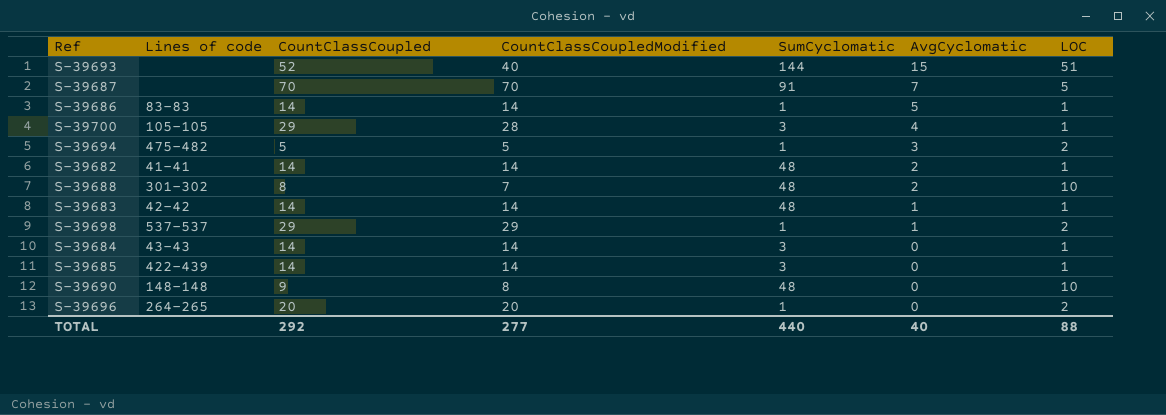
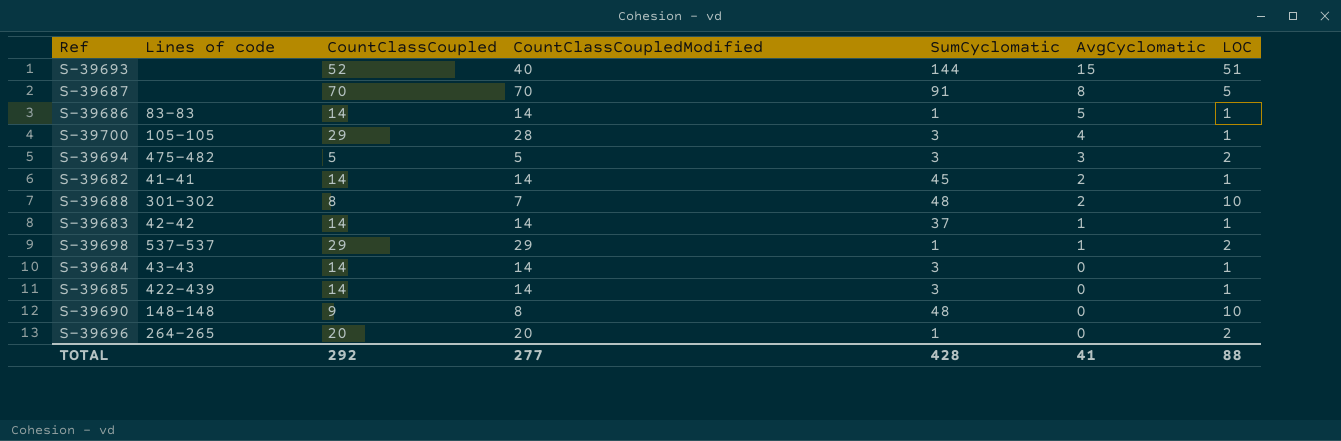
S-39687 | AvgCyclomatic: 7 -> 8
S-39694 | SumCyclomatic: 1 -> 3
S-39682 | SumCyclomatic: 48 -> 45
S-39683 | SumCyclomatic: 48 -> 37
TOTAL | SumCyclomatic: 440 -> 428
TOTAL | AvgCyclomatic: 40 -> 41

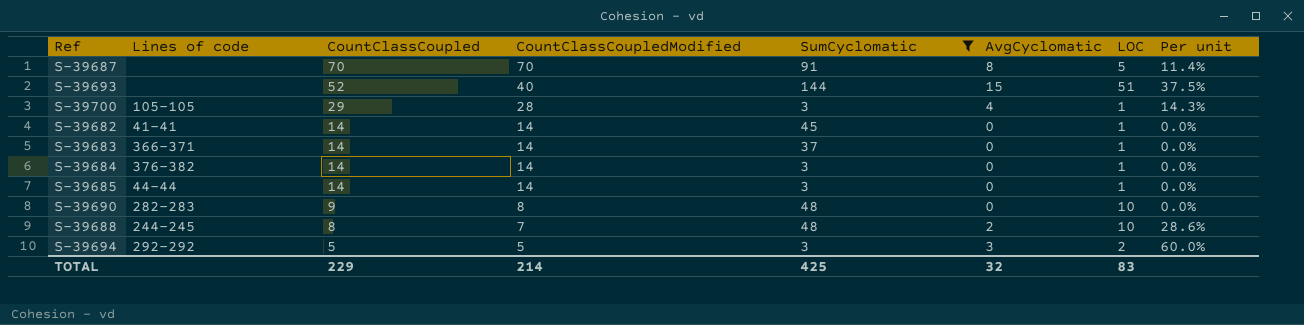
filter: none -> SumCyclomatic != 1
row order: AvgCyclomatic descending -> CountClassCoupled descending
column Per unit | formula: none -> [AvgCyclomatic] / [CountClassCoupledModified]
S-39682 | AvgCyclomatic: 2 -> 0
S-39683 | Lines of code: 42-42 -> 366-371
S-39683 | AvgCyclomatic: 1 -> 0
S-39684 | Lines of code: 43-43 -> 376-382
S-39685 | Lines of code: 422-439 -> 44-44
S-39690 | Lines of code: 148-148 -> 282-283
S-39688 | Lines of code: 301-302 -> 244-245
S-39694 | Lines of code: 475-482 -> 292-292
TOTAL | CountClassCoupled: 292 -> 229
TOTAL | CountClassCoupledModified: 277 -> 214
TOTAL | SumCyclomatic: 428 -> 425
TOTAL | AvgCyclomatic: 41 -> 32
TOTAL | LOC: 88 -> 83

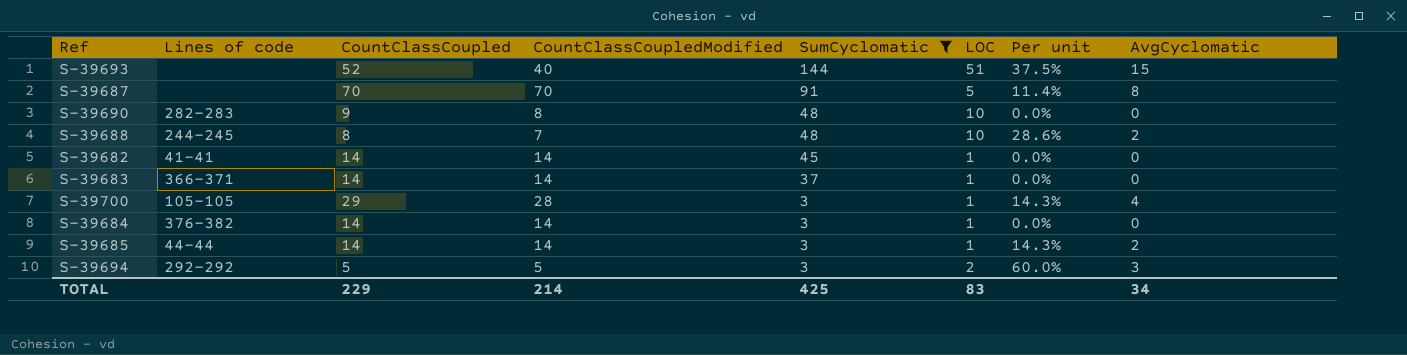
row order: CountClassCoupled descending -> SumCyclomatic descending
column AvgCyclomatic | position: 6 -> 8
S-39685 | Per unit: 0.0% -> 14.3%
S-39685 | AvgCyclomatic: 0 -> 2
TOTAL | AvgCyclomatic: 32 -> 34

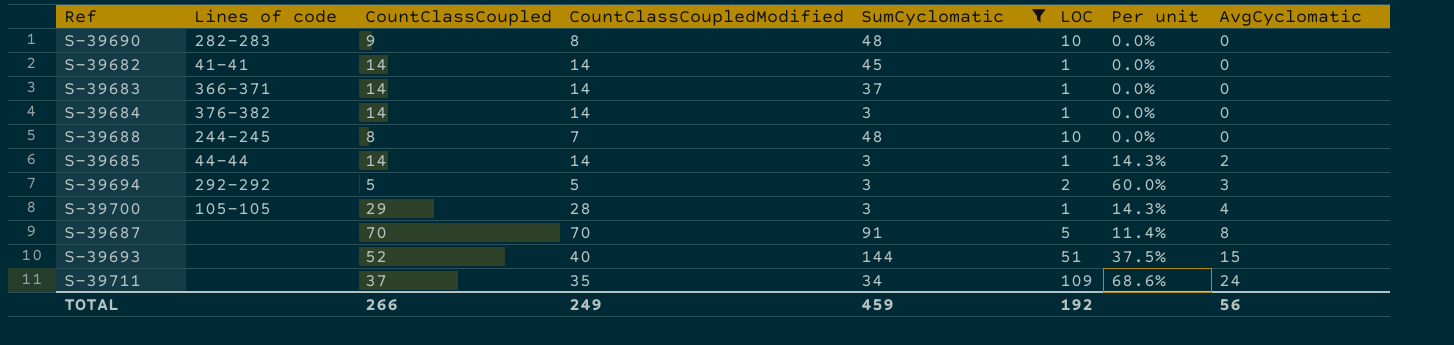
row order: SumCyclomatic descending -> AvgCyclomatic ascending
S-39688 | Per unit: 28.6% -> 0.0%
S-39688 | AvgCyclomatic: 2 -> 0
row S-39711: none -> none | 37 | 35 | 34 | 109 | 68.6% | 24
TOTAL | CountClassCoupled: 229 -> 266
TOTAL | CountClassCoupledModified: 214 -> 249
TOTAL | SumCyclomatic: 425 -> 459
TOTAL | LOC: 83 -> 192
TOTAL | AvgCyclomatic: 34 -> 56

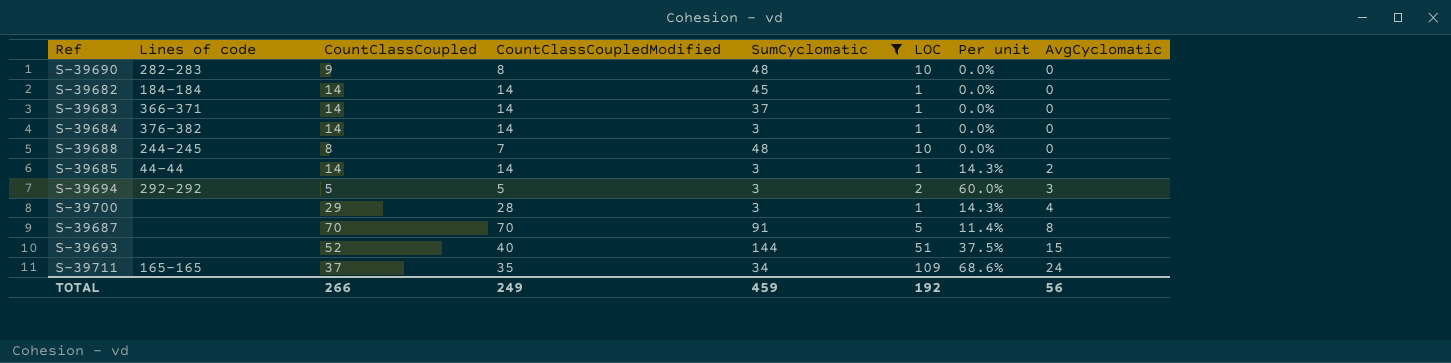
S-39682 | Lines of code: 41-41 -> 184-184
S-39700 | Lines of code: 105-105 -> none
S-39711 | Lines of code: none -> 165-165

